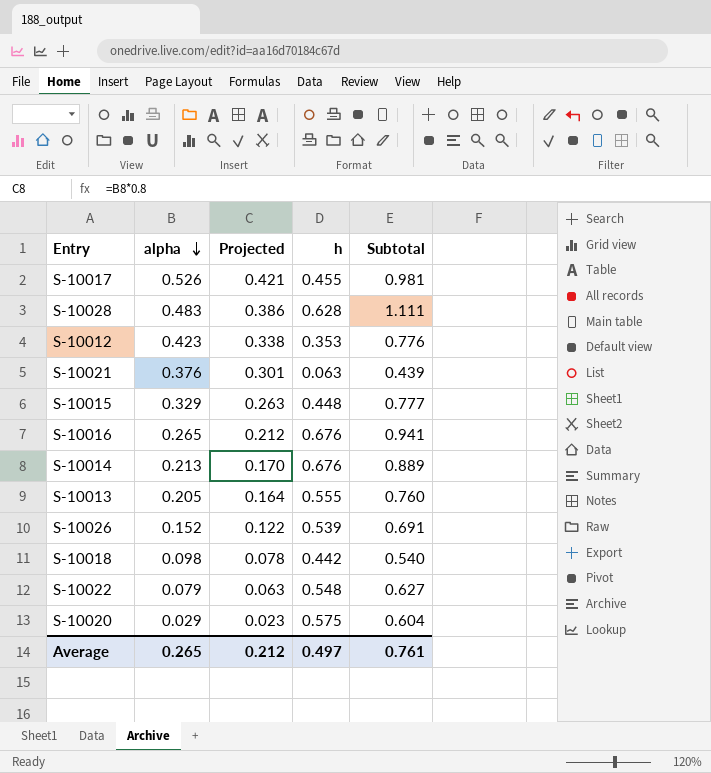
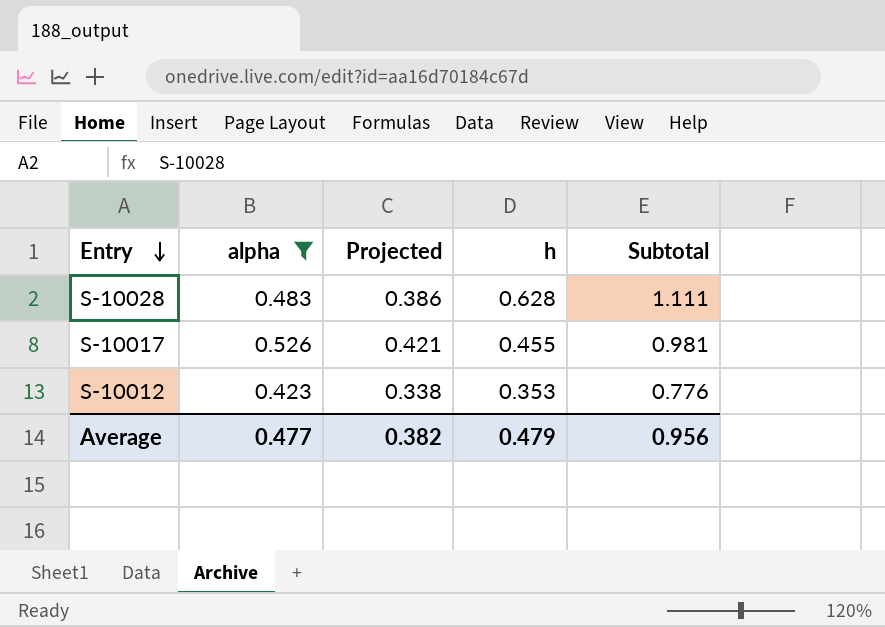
filter: none -> alpha >= 0.423
row order: alpha descending -> Entry descending
Average | alpha: 0.265 -> 0.477
Average | Projected: 0.212 -> 0.382
Average | h: 0.497 -> 0.479
Average | Subtotal: 0.761 -> 0.956

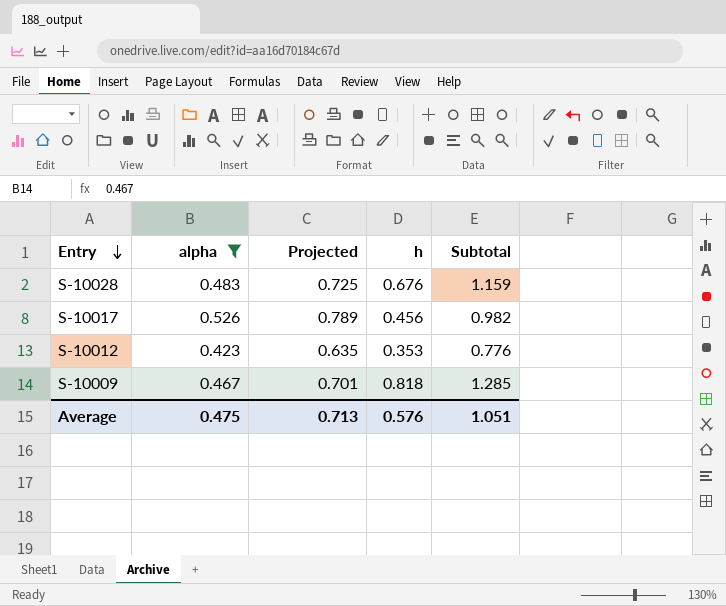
column Projected | formula: [alpha] * 0.8 -> [alpha] * 1.5
S-10028 | h: 0.628 -> 0.676
S-10028 | Subtotal: 1.111 -> 1.159
S-10017 | h: 0.455 -> 0.456
S-10017 | Subtotal: 0.981 -> 0.982
row S-10009: none -> 0.467 | 0.701 | 0.818 | 1.285
Average | alpha: 0.477 -> 0.475
Average | Projected: 0.382 -> 0.713
Average | h: 0.479 -> 0.576
Average | Subtotal: 0.956 -> 1.051

